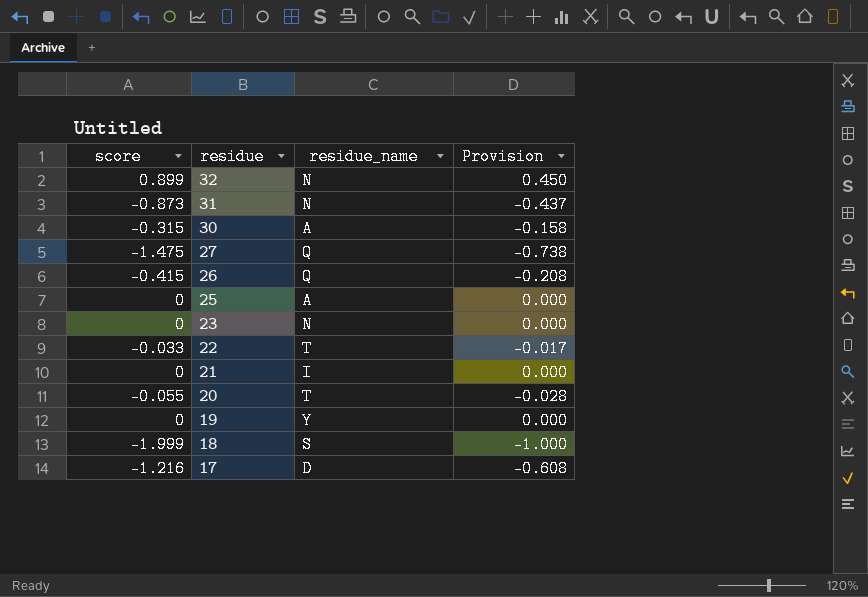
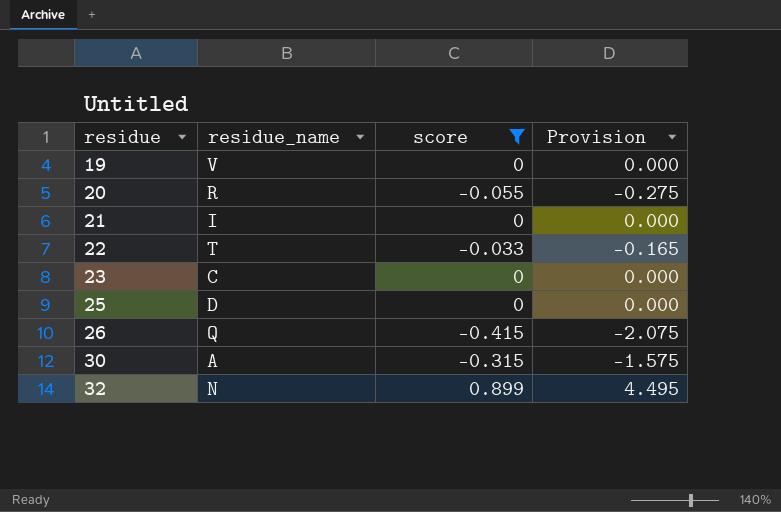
filter: none -> score >= -0.415
row order: residue descending -> residue ascending
column score | position: 1 -> 3
column Provision | formula: [score] * 0.5 -> [score] * 5
19 | residue_name: Y -> V
20 | residue_name: T -> R
23 | residue_name: N -> C
25 | residue_name: A -> D

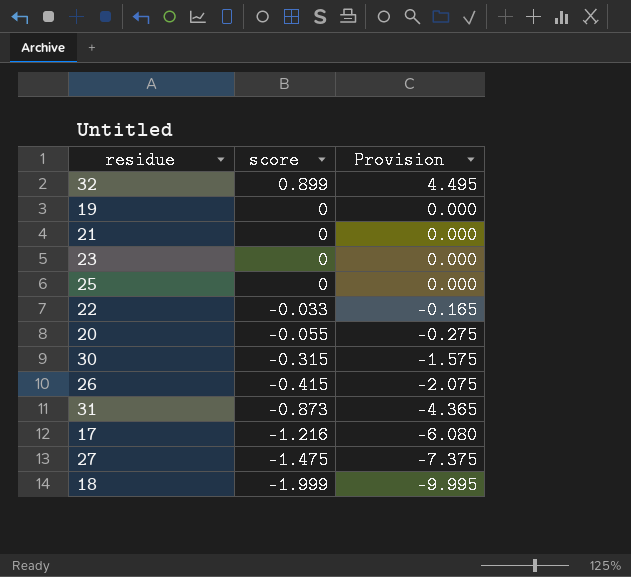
filter: score >= -0.415 -> none
row order: residue ascending -> score descending
column residue_name | position: 2 -> none

